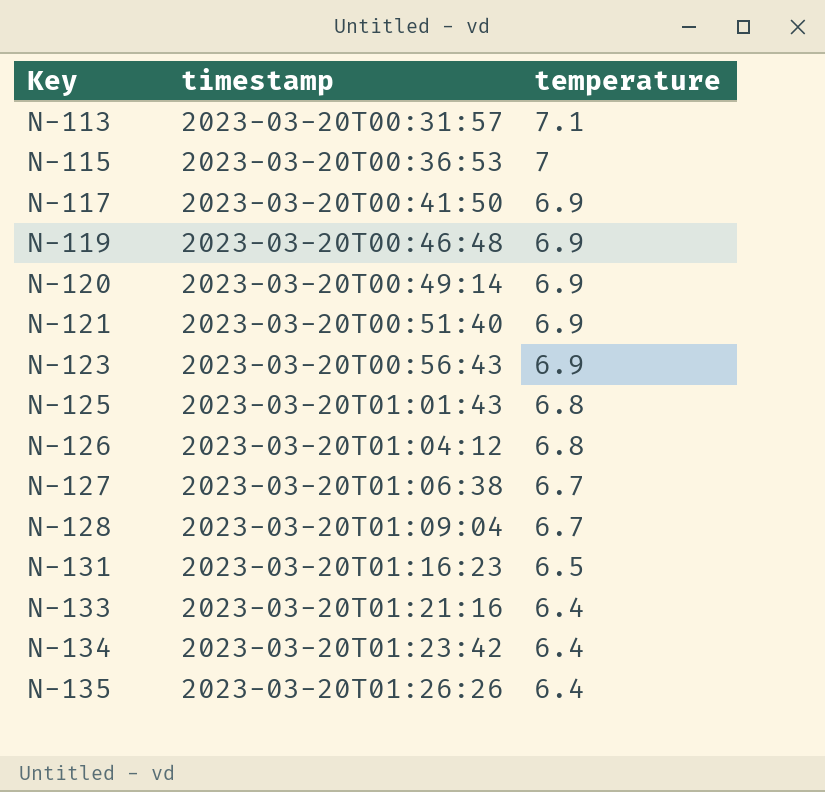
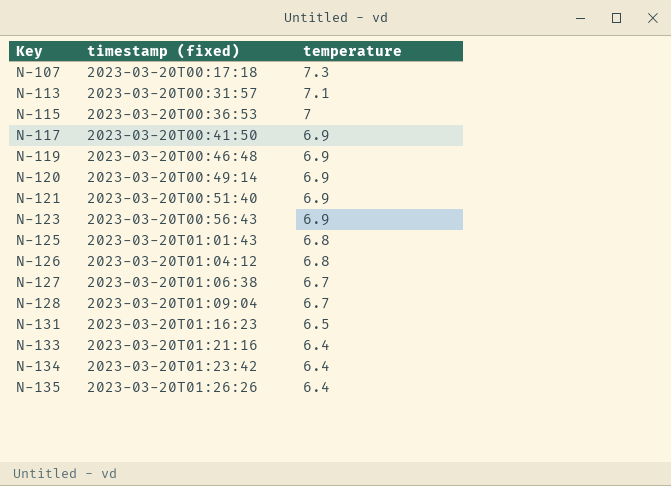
column name: timestamp -> timestamp (fixed)
row N-107: none -> 2023-03-20T00:17:18 | 7.3

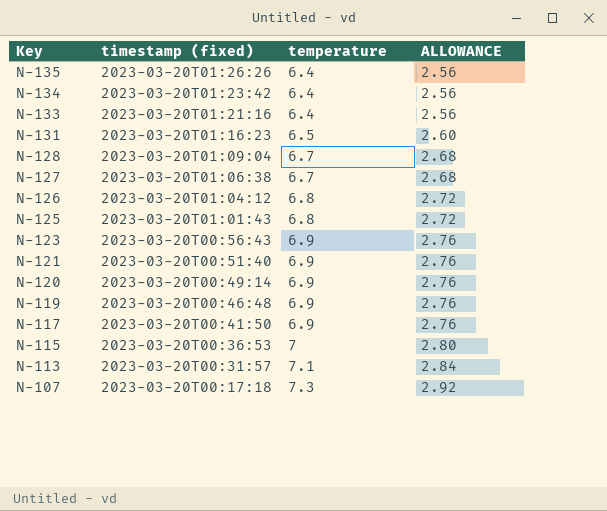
row order: Key ascending -> Key descending
column ALLOWANCE | formula: none -> [temperature] * 0.4

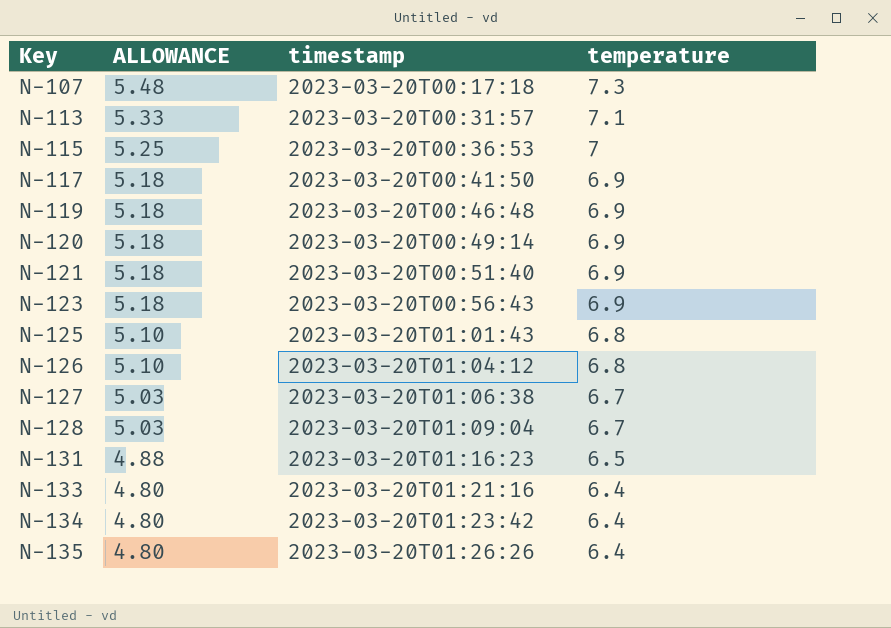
row order: Key descending -> Key ascending
column ALLOWANCE | formula: [temperature] * 0.4 -> [temperature] * 0.75
column ALLOWANCE | position: 4 -> 2
column name: timestamp (fixed) -> timestamp

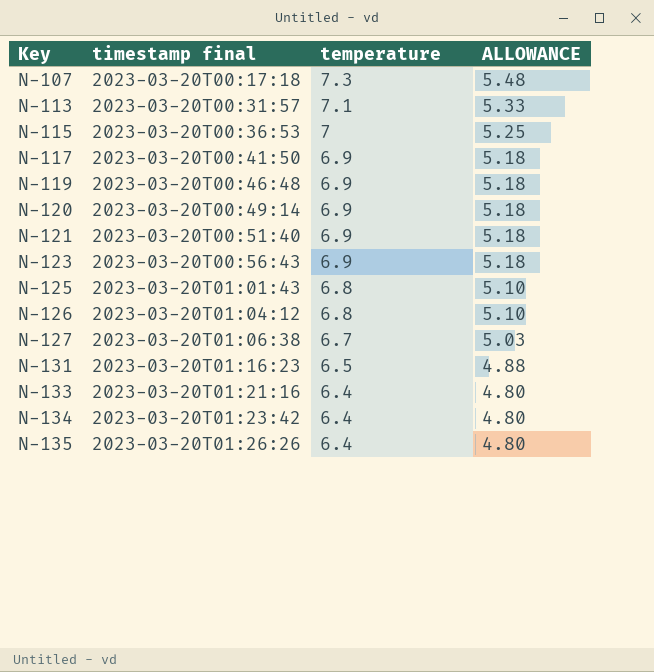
column name: timestamp -> timestamp final
column ALLOWANCE | position: 2 -> 4
row N-128: 5.03 | 2023-03-20T01:09:04 | 6.7 -> none

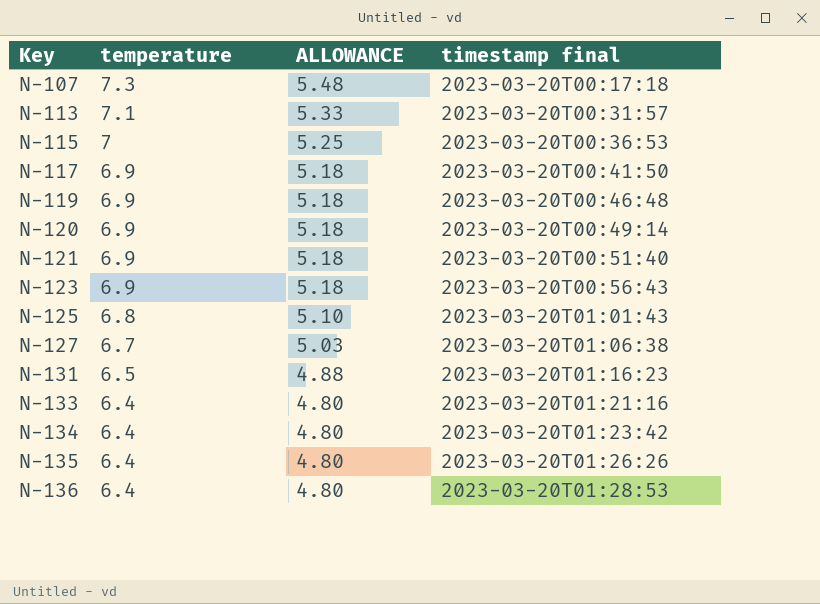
column timestamp final | position: 2 -> 4
row N-126: 2023-03-20T01:04:12 | 6.8 | 5.10 -> none
row N-136: none -> 6.4 | 4.80 | 2023-03-20T01:28:53

